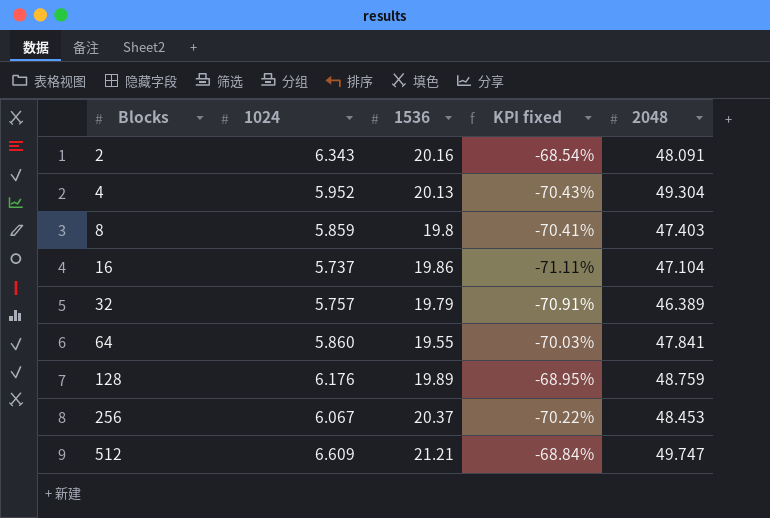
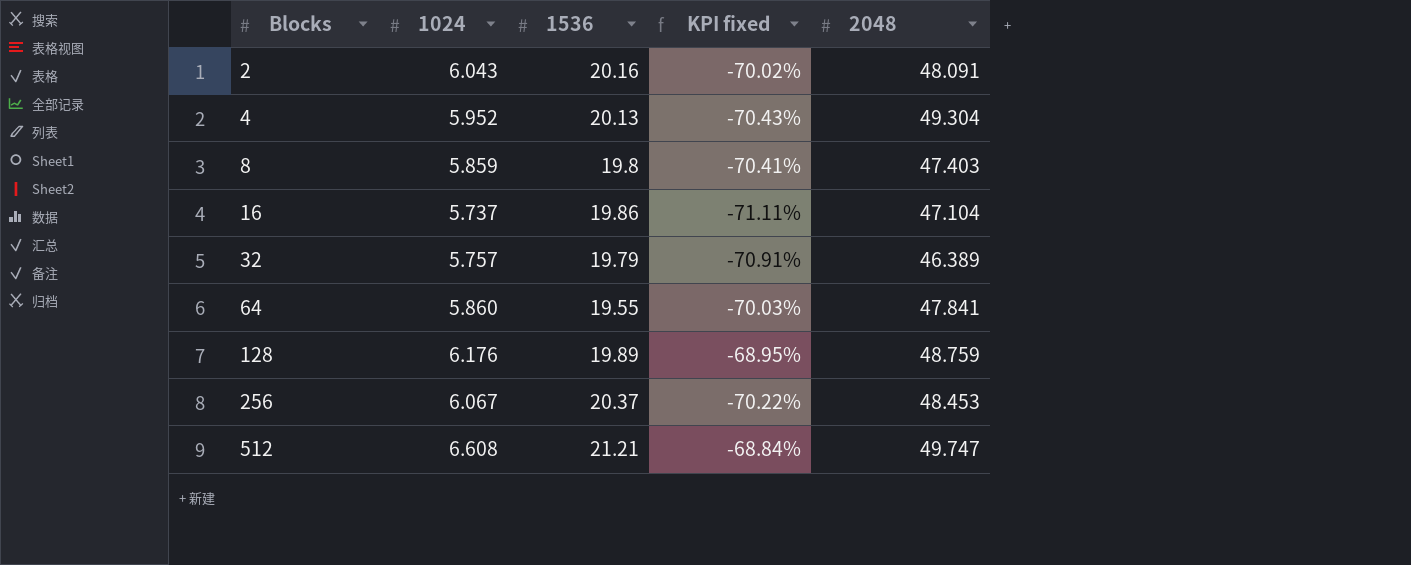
2 | 1024: 6.343 -> 6.043
2 | KPI fixed: -68.54% -> -70.02%
512 | 1024: 6.609 -> 6.608

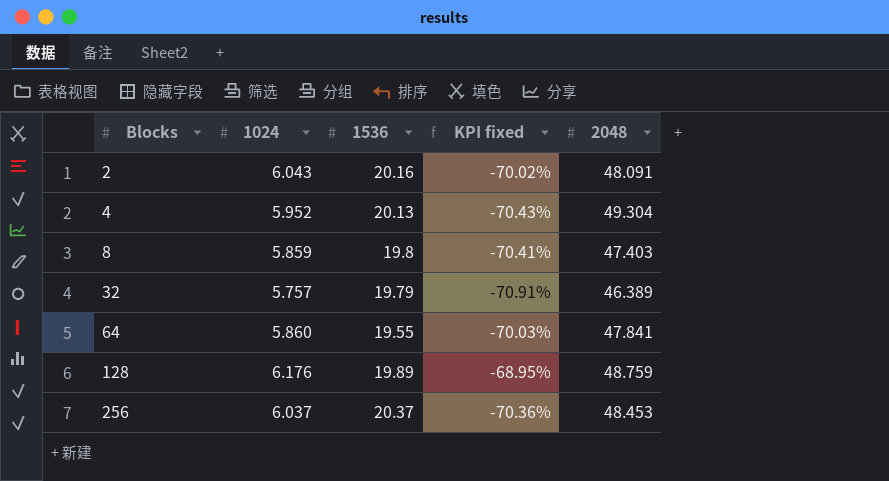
row 16: 5.737 | 19.86 | -71.11% | 47.104 -> none
row 512: 6.608 | 21.21 | -68.84% | 49.747 -> none
256 | 1024: 6.067 -> 6.037
256 | KPI fixed: -70.22% -> -70.36%

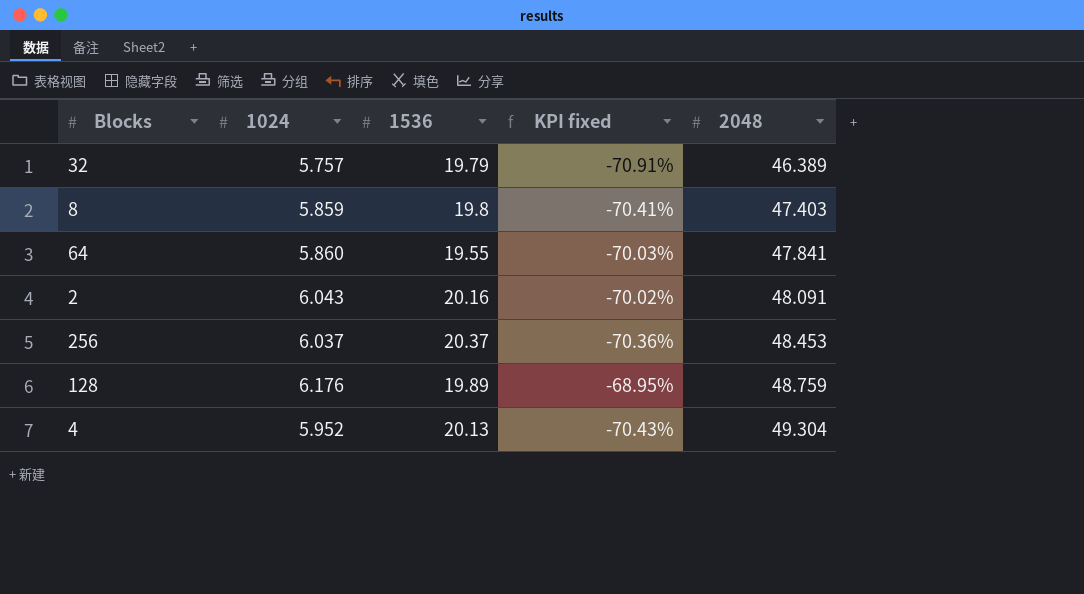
row order: Blocks ascending -> 2048 ascending

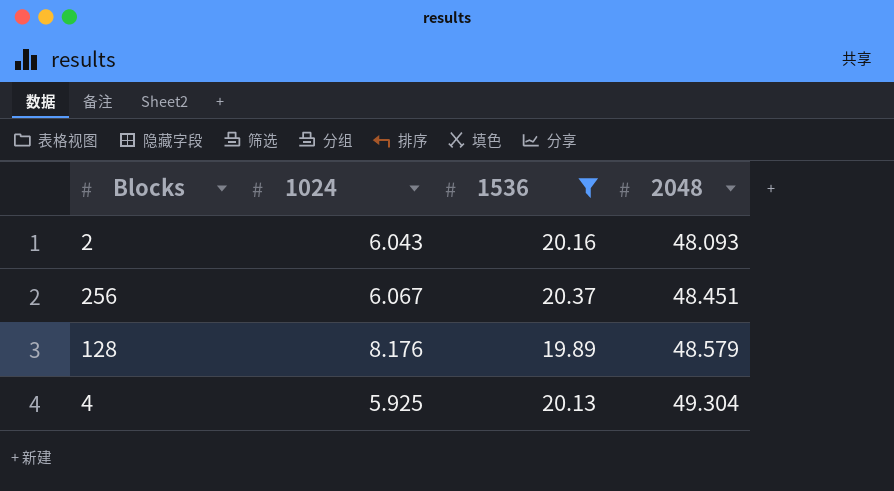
filter: none -> 1536 >= 19.89
column KPI fixed | formula: ([1024] - [1536]) / [1536] -> none
2 | 2048: 48.091 -> 48.093
256 | 1024: 6.037 -> 6.067
256 | 2048: 48.453 -> 48.451
128 | 1024: 6.176 -> 8.176
128 | 2048: 48.759 -> 48.579
4 | 1024: 5.952 -> 5.925

